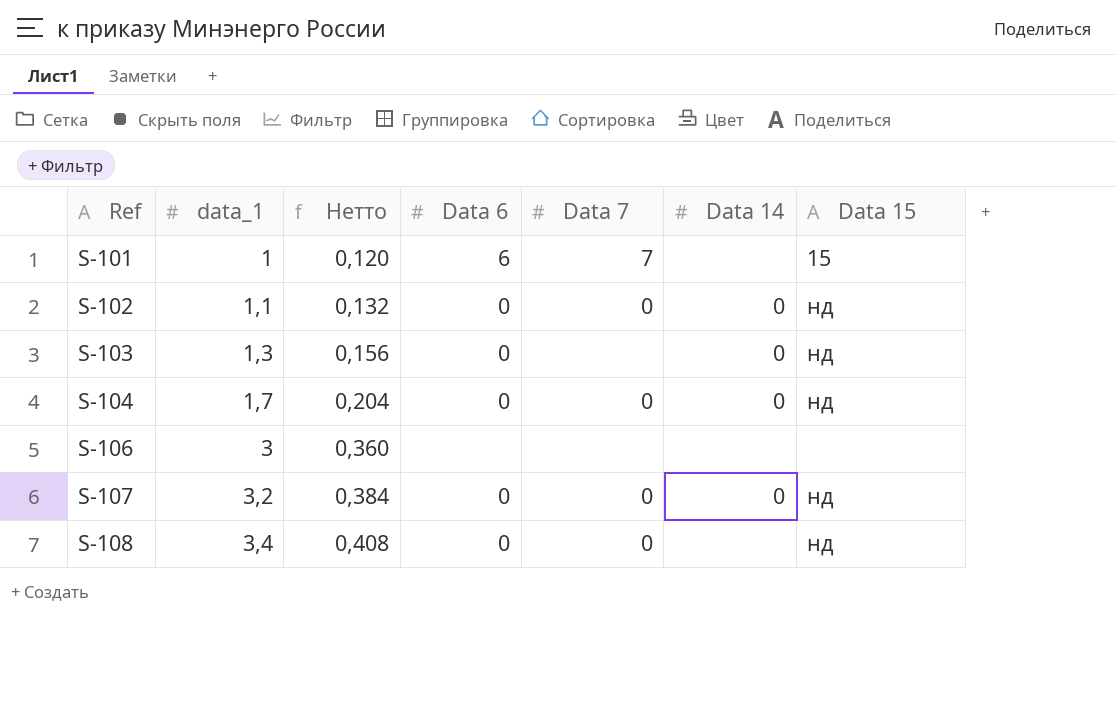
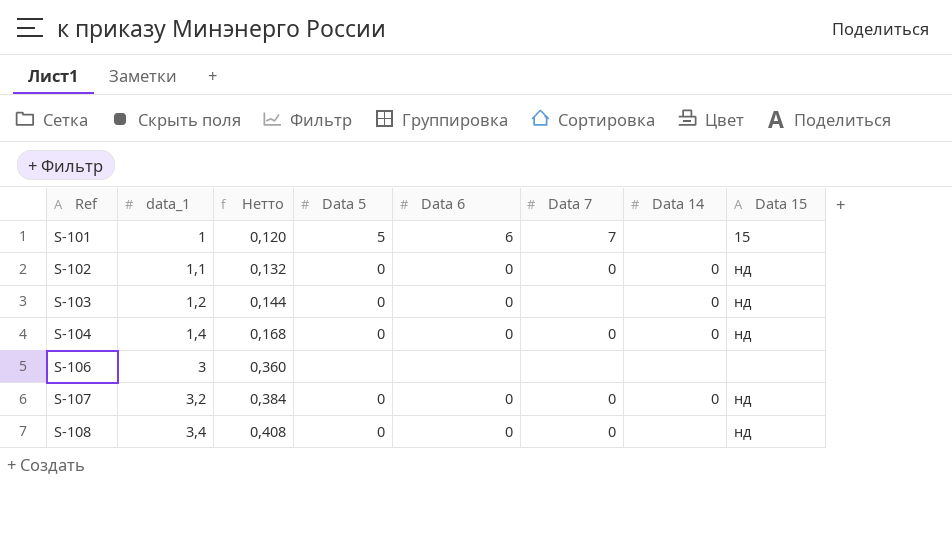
column Data 5 | position: none -> 4
S-103 | data_1: 1,3 -> 1,2
S-103 | Нетто: 0,156 -> 0,144
S-104 | data_1: 1,7 -> 1,4
S-104 | Нетто: 0,204 -> 0,168

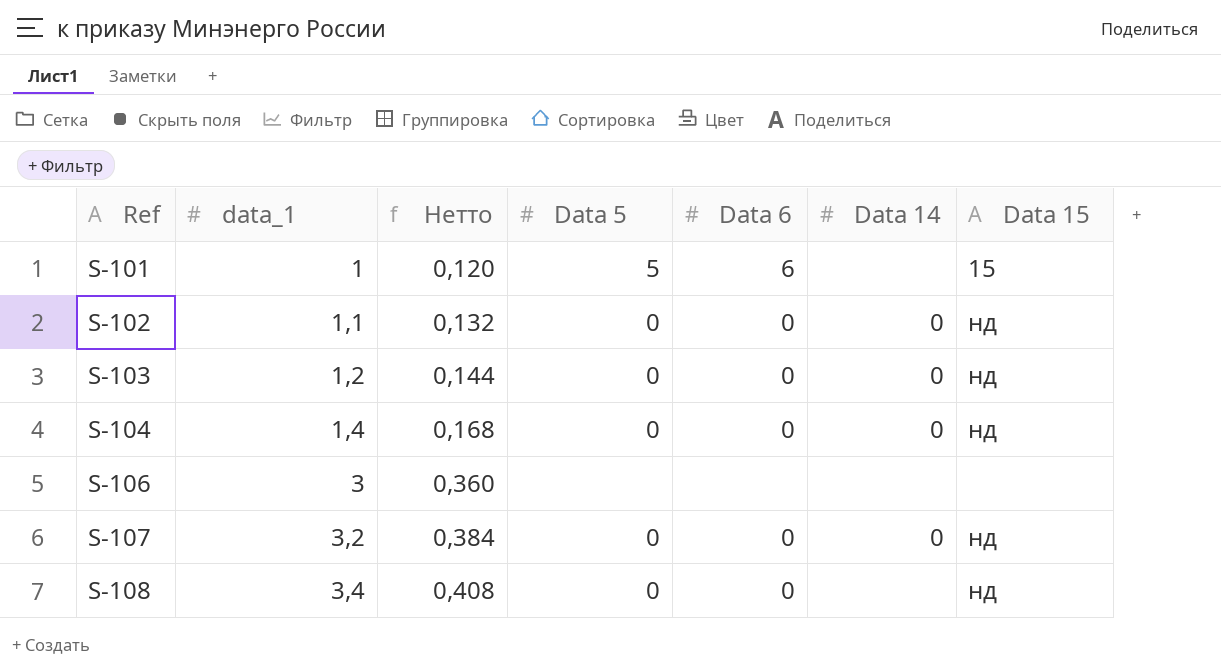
column Data 7 | position: 6 -> none

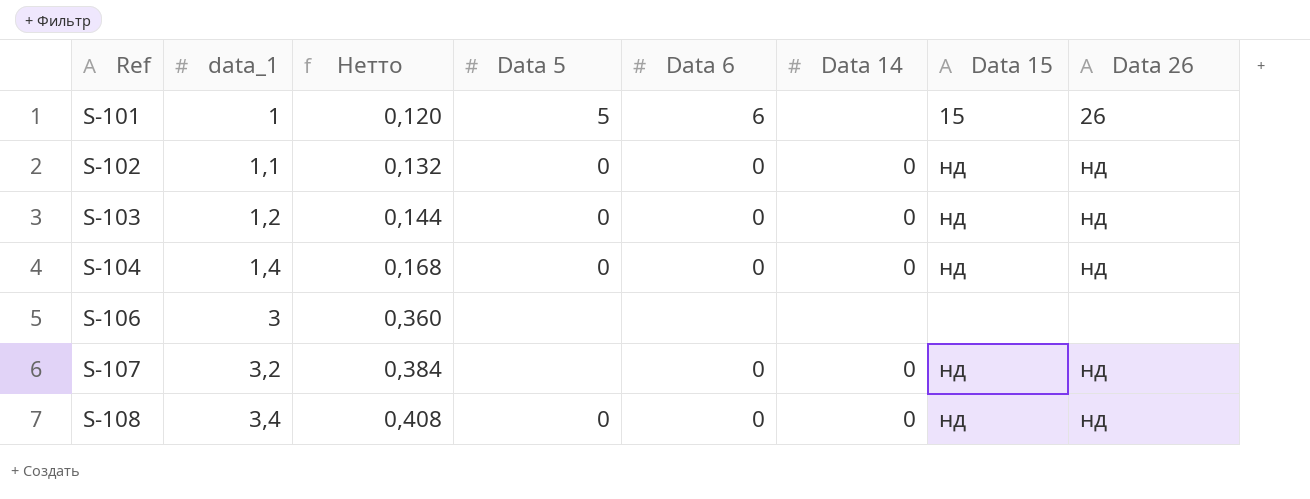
column Data 26 | position: none -> 8
S-107 | Data 5: 0 -> none
S-108 | Data 14: none -> 0

